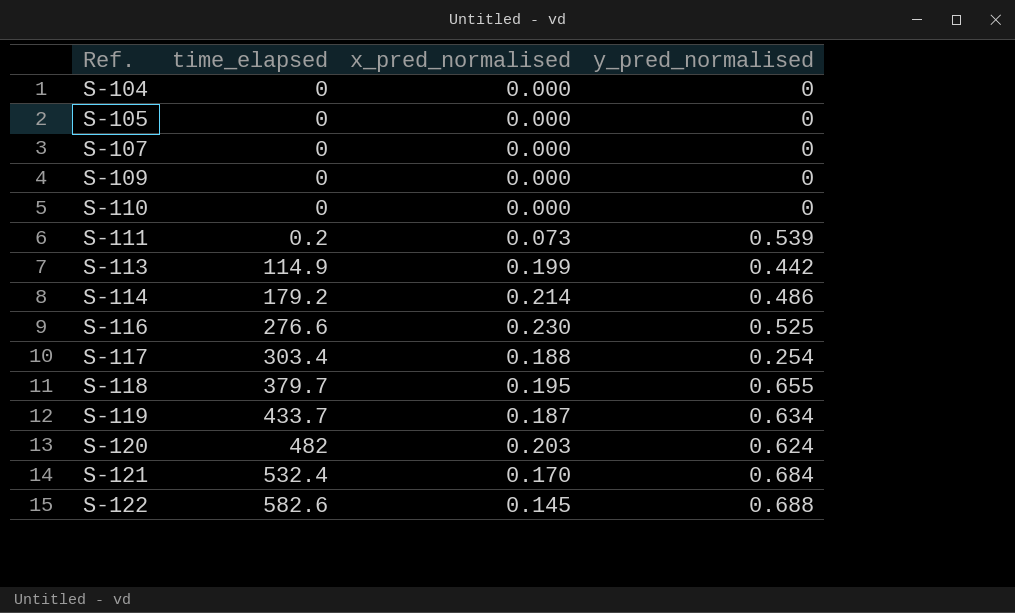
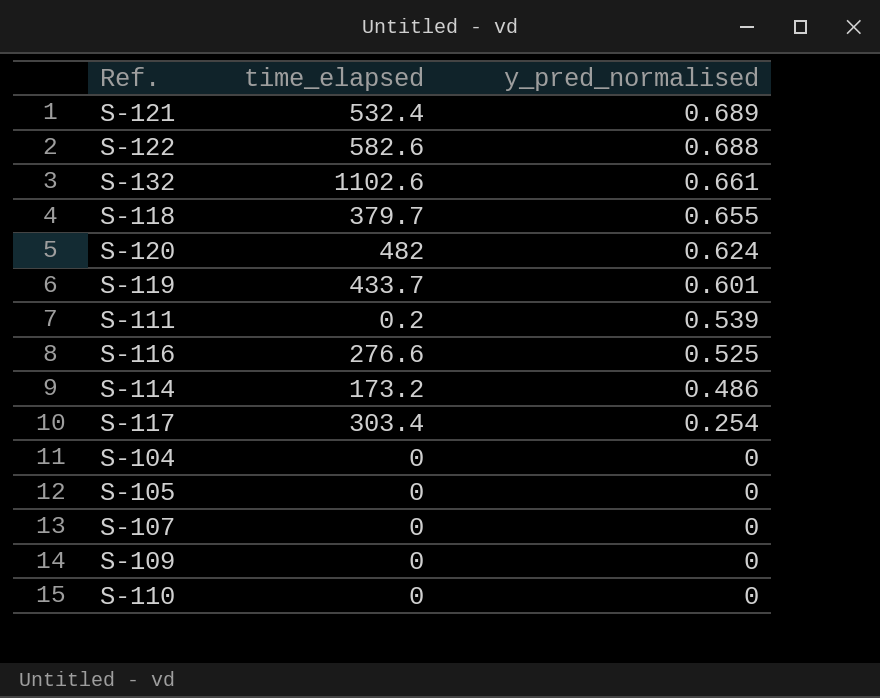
row order: Ref. ascending -> y_pred_normalised descending
column x_pred_normalised | position: 3 -> none
row S-113: 114.9 | 0.199 | 0.442 -> none
S-121 | y_pred_normalised: 0.684 -> 0.689
row S-132: none -> 1102.6 | 0.661
S-119 | y_pred_normalised: 0.634 -> 0.601
S-114 | time_elapsed: 179.2 -> 173.2

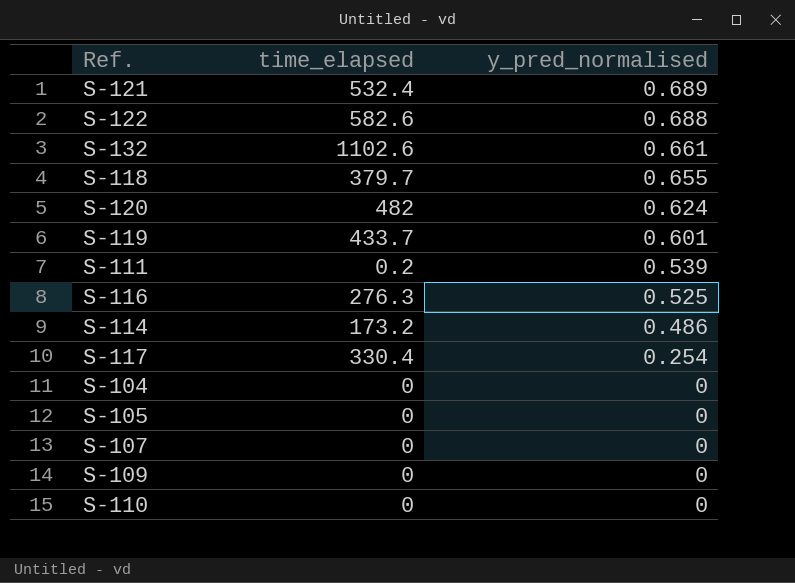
S-116 | time_elapsed: 276.6 -> 276.3
S-117 | time_elapsed: 303.4 -> 330.4

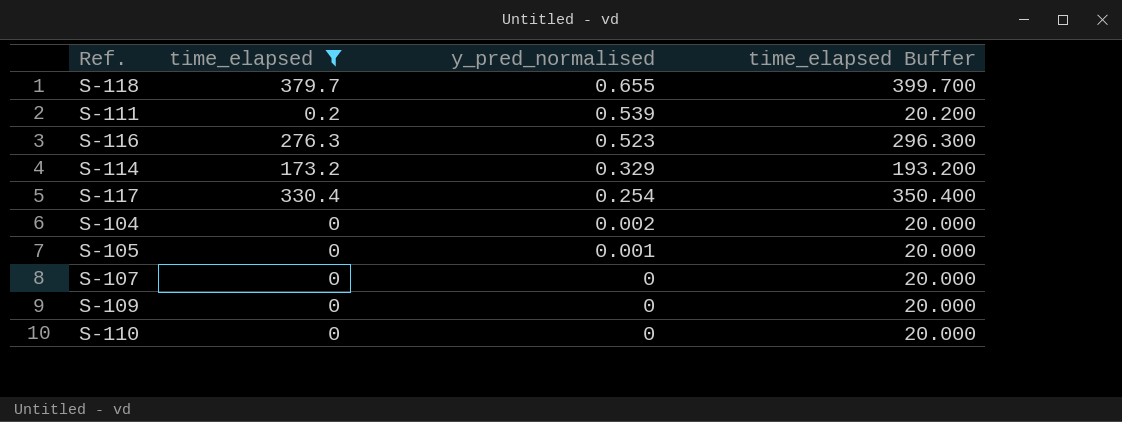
filter: none -> time_elapsed <= 379.7
column time_elapsed Buffer | formula: none -> [time_elapsed] + 20
S-116 | y_pred_normalised: 0.525 -> 0.523
S-114 | y_pred_normalised: 0.486 -> 0.329
S-104 | y_pred_normalised: 0 -> 0.002
S-105 | y_pred_normalised: 0 -> 0.001

